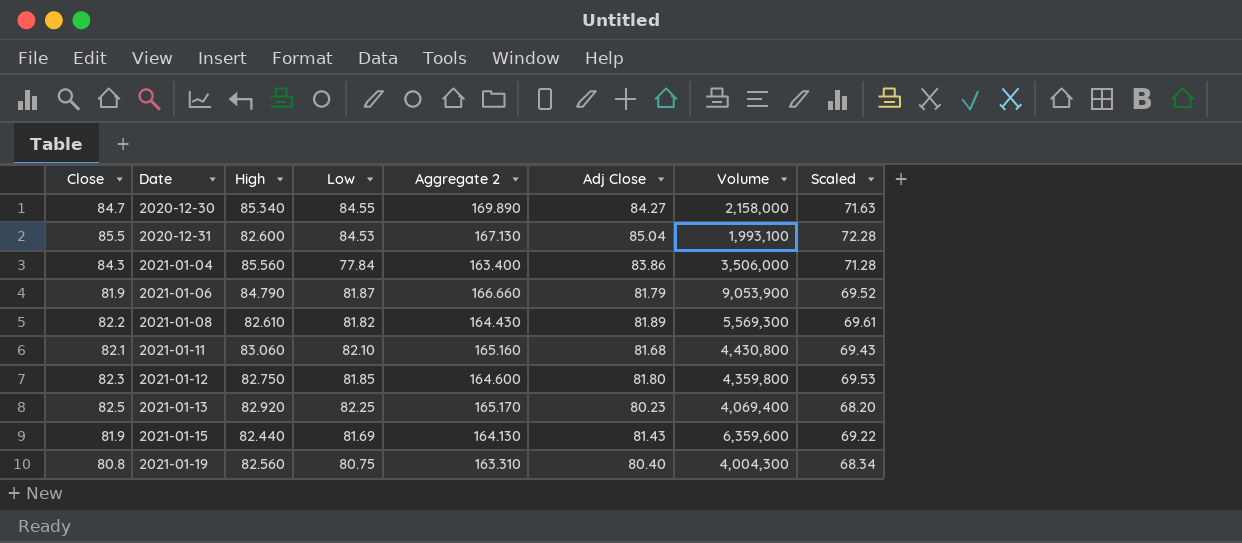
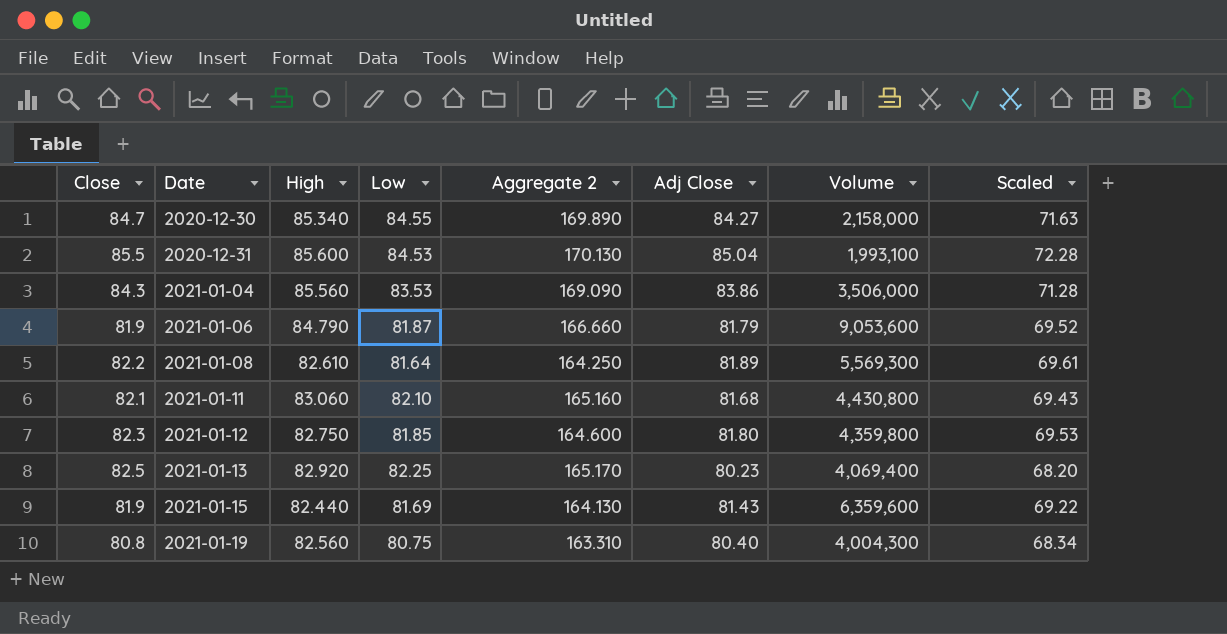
2020-12-31 | High: 82.600 -> 85.600
2020-12-31 | Aggregate 2: 167.130 -> 170.130
2021-01-04 | Low: 77.84 -> 83.53
2021-01-04 | Aggregate 2: 163.400 -> 169.090
2021-01-06 | Volume: 9,053,900 -> 9,053,600
2021-01-08 | Low: 81.82 -> 81.64
2021-01-08 | Aggregate 2: 164.430 -> 164.250

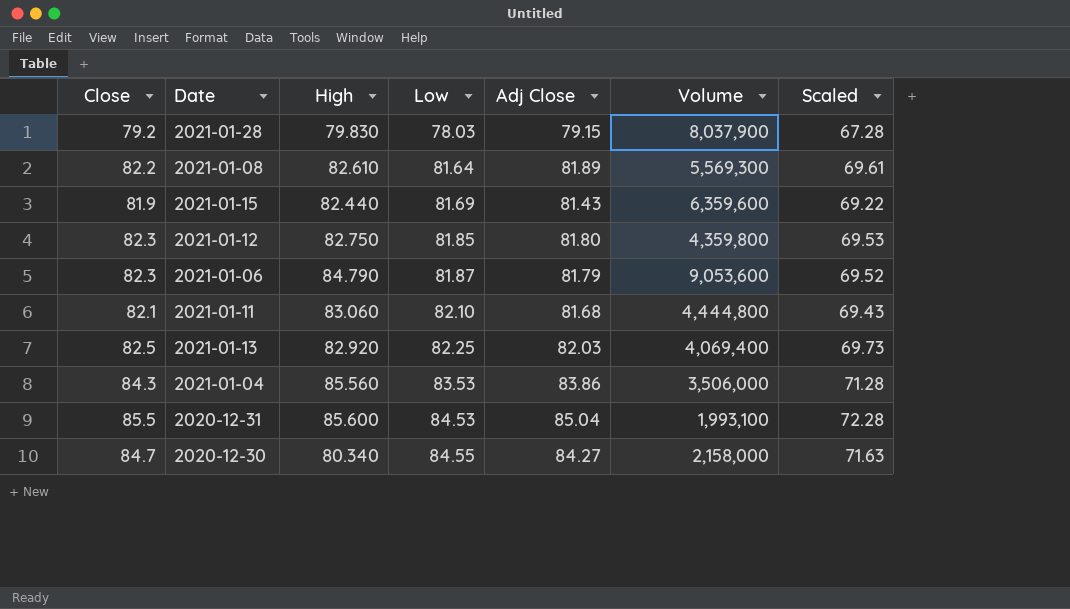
row order: Date ascending -> Low ascending
column Aggregate 2 | formula: [High] + [Low] -> none
row 2021-01-19: 80.8 | 82.560 | 80.75 | 163.310 | 80.40 | 4,004,300 | 68.34 -> none
row 2021-01-28: none -> 79.2 | 79.830 | 78.03 | 79.15 | 8,037,900 | 67.28
2021-01-06 | Close: 81.9 -> 82.3
2021-01-11 | Volume: 4,430,800 -> 4,444,800
2021-01-13 | Adj Close: 80.23 -> 82.03
2021-01-13 | Scaled: 68.20 -> 69.73
2020-12-30 | High: 85.340 -> 80.340

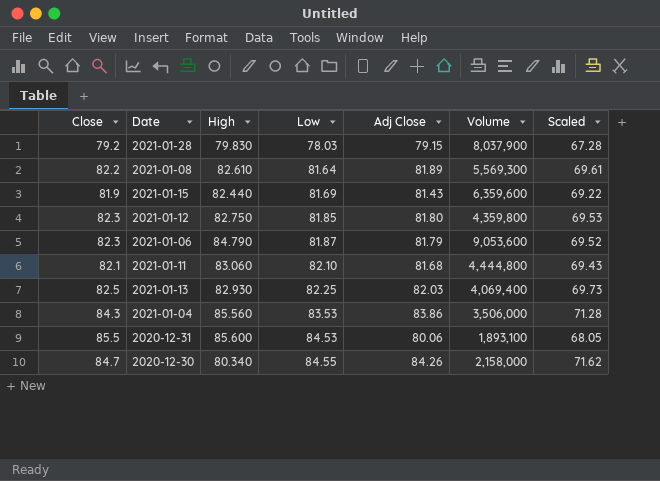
2021-01-13 | High: 82.920 -> 82.930
2020-12-31 | Adj Close: 85.04 -> 80.06
2020-12-31 | Volume: 1,993,100 -> 1,893,100
2020-12-31 | Scaled: 72.28 -> 68.05
2020-12-30 | Adj Close: 84.27 -> 84.26
2020-12-30 | Scaled: 71.63 -> 71.62

